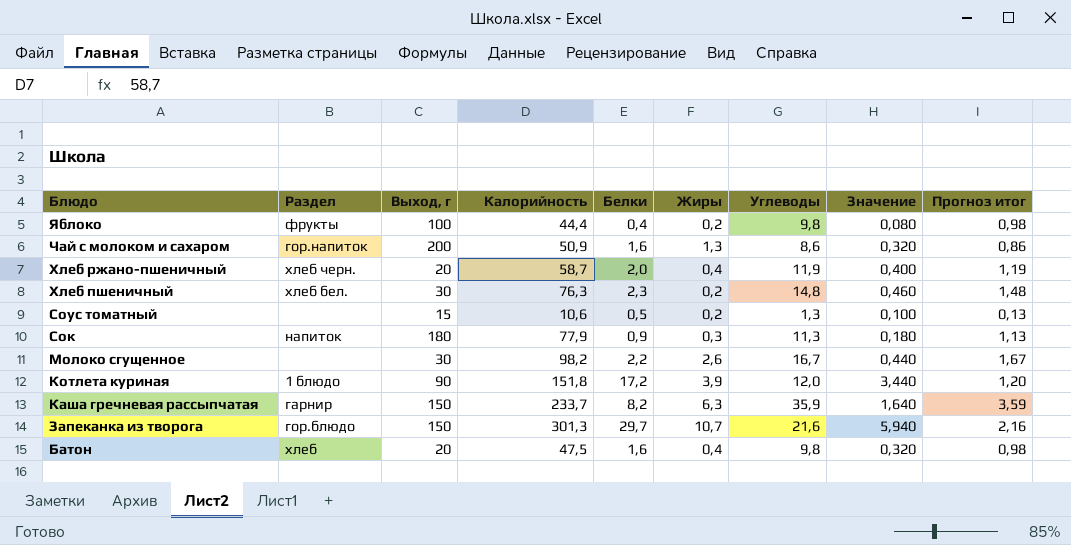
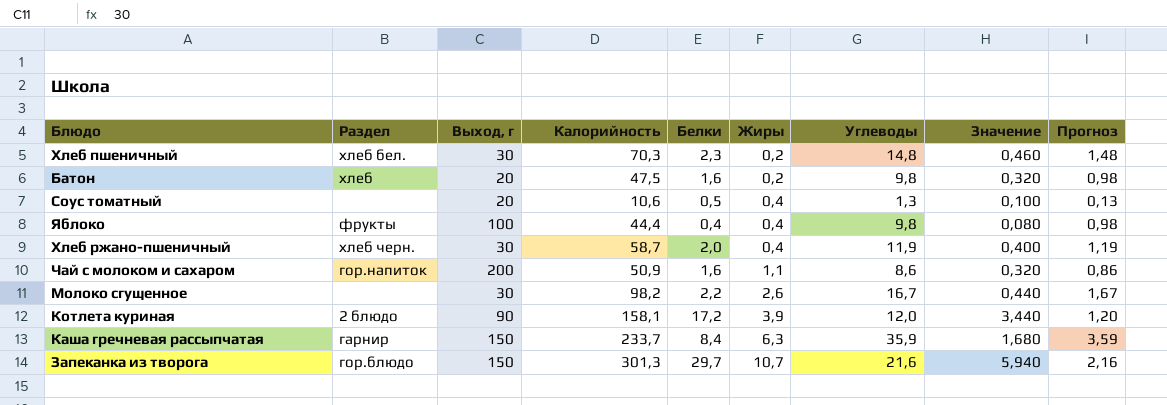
row order: Блюдо descending -> Жиры ascending
column name: Прогноз итог -> Прогноз
row Сок: напиток | 180 | 77,9 | 0,9 | 0,3 | 11,3 | 0,180 | 1,13 -> none
Хлеб пшеничный | Калорийность: 76,3 -> 70,3
Батон | Жиры: 0,4 -> 0,2
Соус томатный | Выход, г: 15 -> 20
Соус томатный | Жиры: 0,2 -> 0,4
Яблоко | Жиры: 0,2 -> 0,4
Хлеб ржано-пшеничный | Выход, г: 20 -> 30
Чай с молоком и сахаром | Жиры: 1,3 -> 1,1
Котлета куриная | Раздел: 1 блюдо -> 2 блюдо
Котлета куриная | Калорийность: 151,8 -> 158,1
Каша гречневая рассыпчатая | Белки: 8,2 -> 8,4
Каша гречневая рассыпчатая | Значение: 1,640 -> 1,680

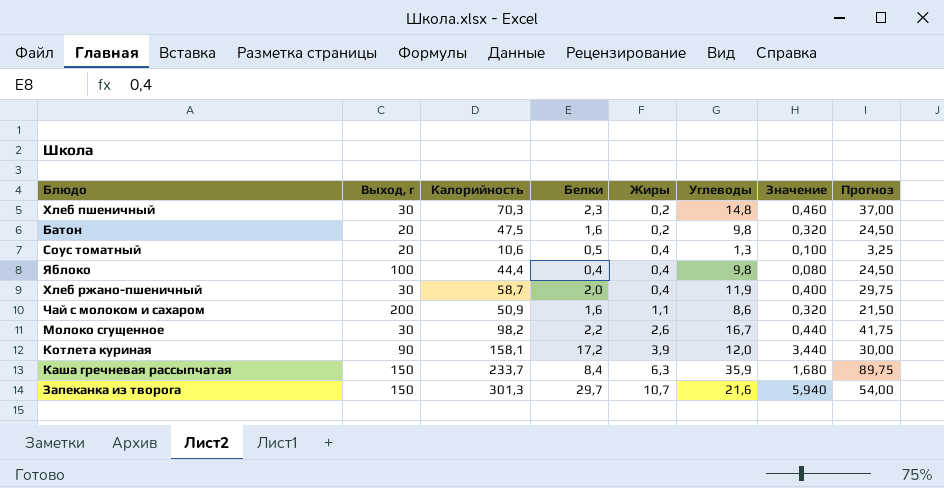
column Раздел | position: 2 -> none
column Прогноз | formula: [Углеводы] * 0,1 -> [Углеводы] * 2,5

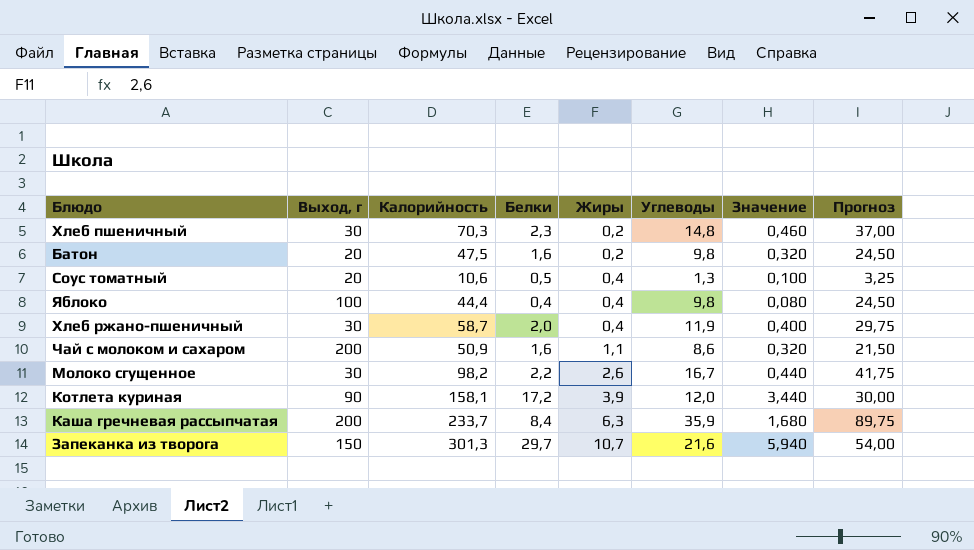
Каша гречневая рассыпчатая | Выход, г: 150 -> 200

